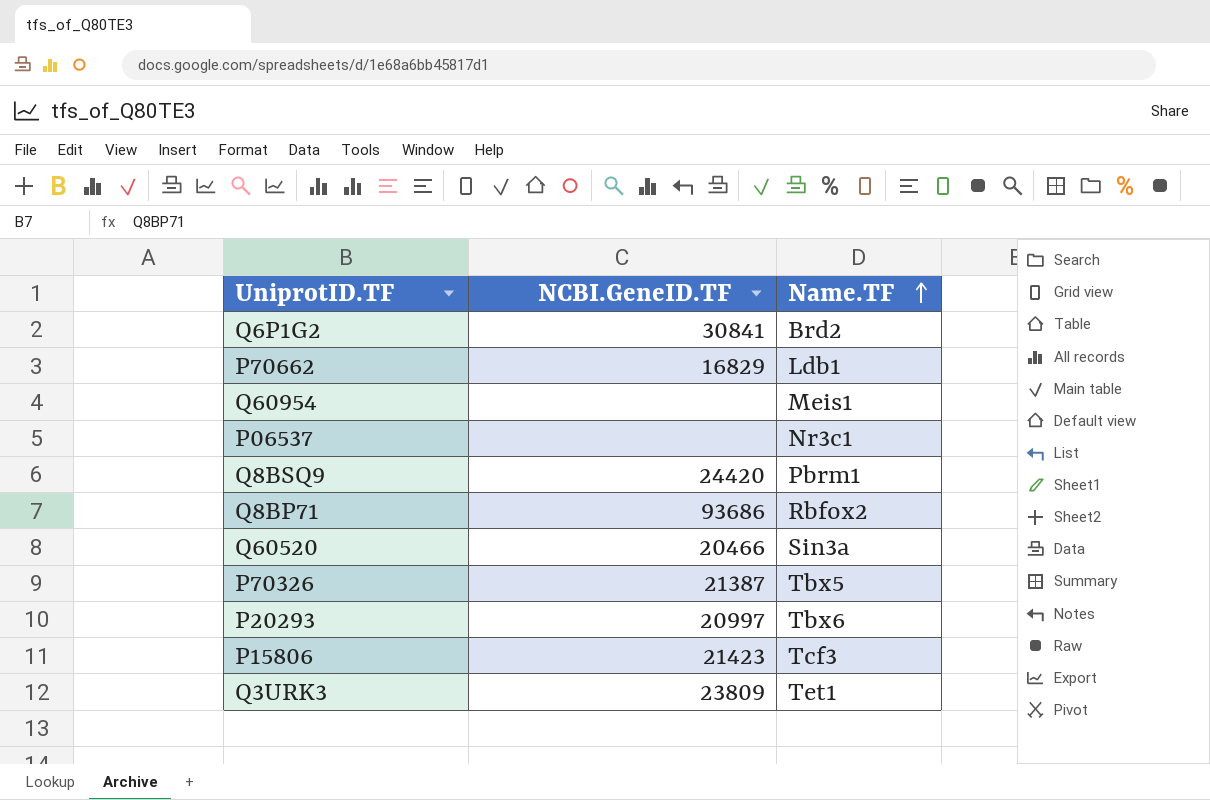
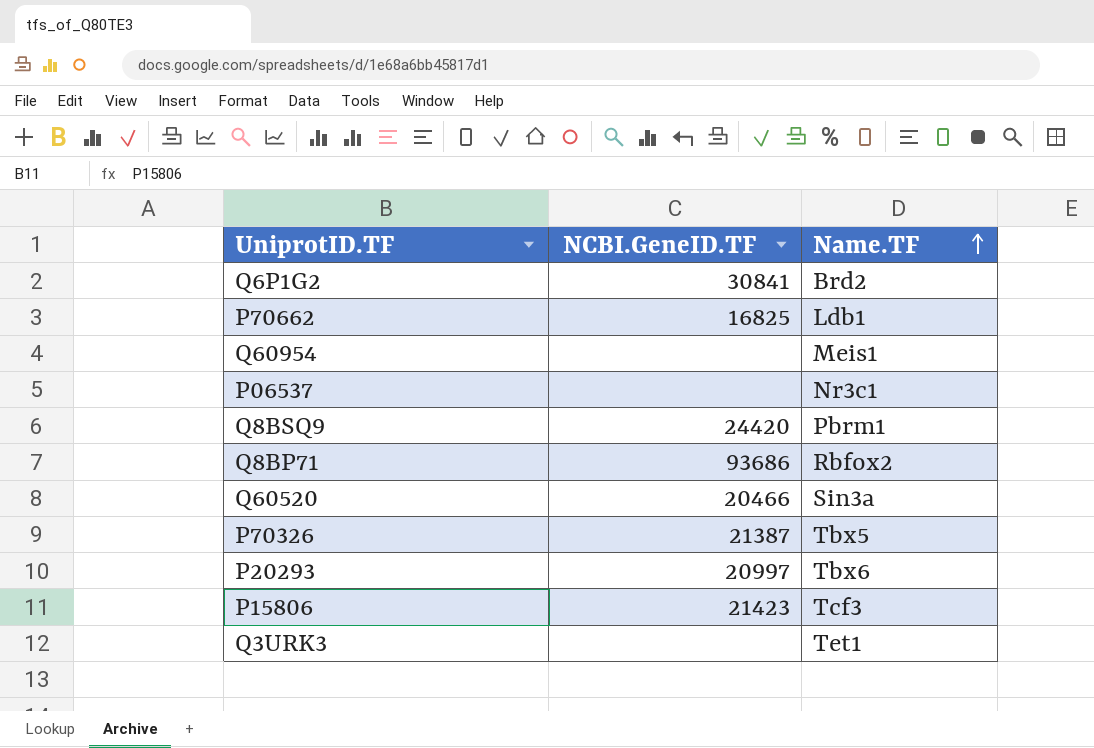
P70662 | NCBI.GeneID.TF: 16829 -> 16825
Q3URK3 | NCBI.GeneID.TF: 23809 -> none

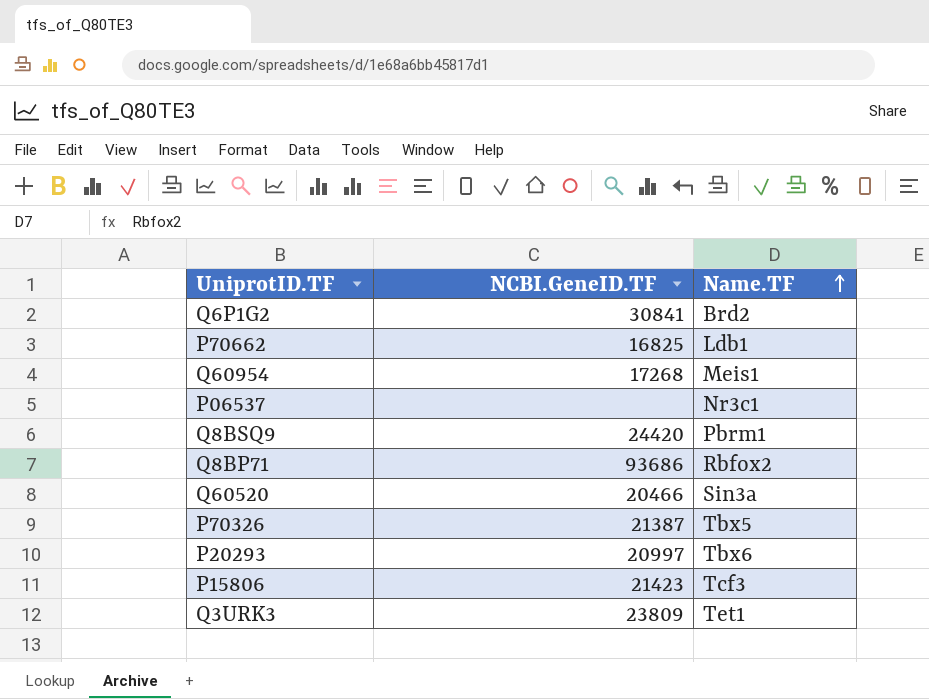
Q60954 | NCBI.GeneID.TF: none -> 17268
Q3URK3 | NCBI.GeneID.TF: none -> 23809

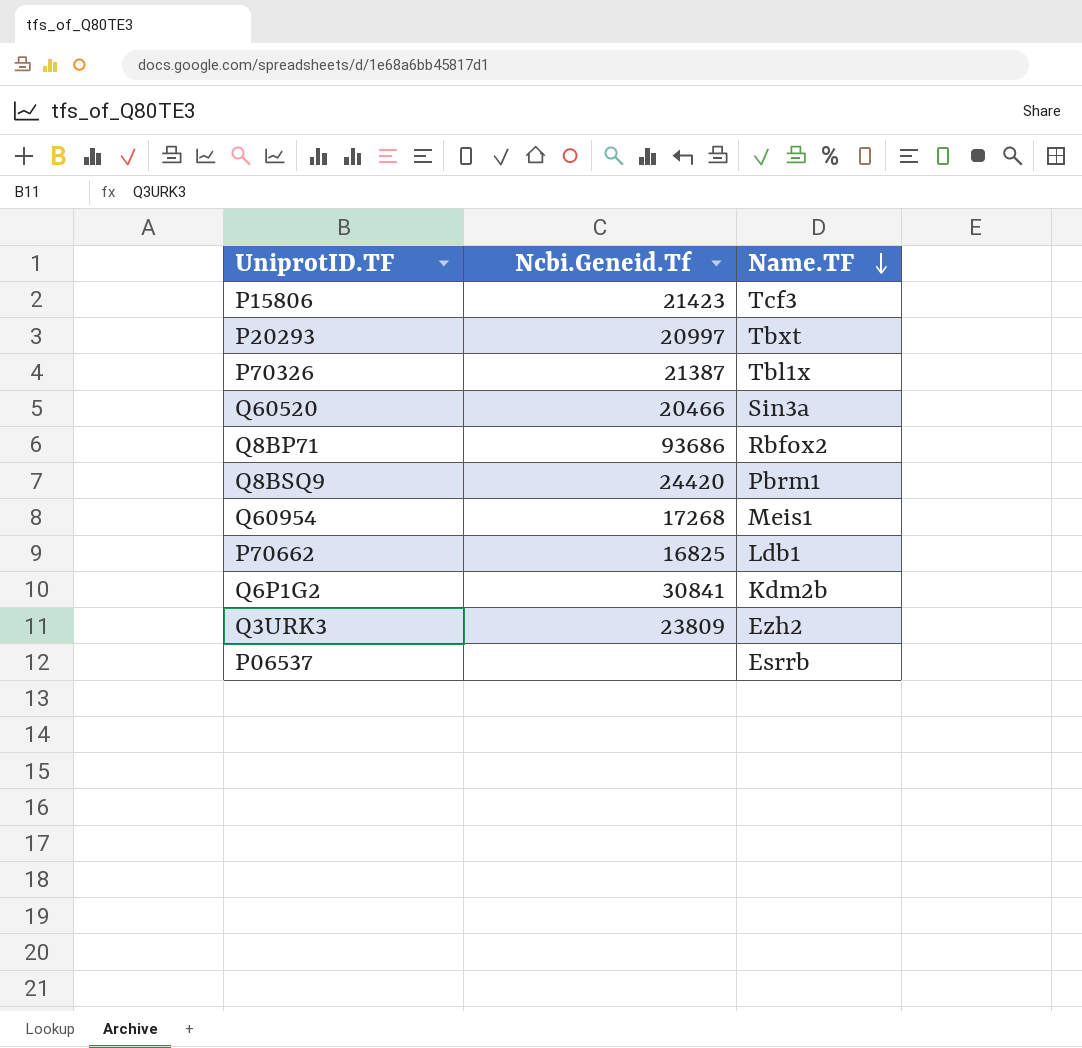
row order: Name.TF ascending -> Name.TF descending
column name: NCBI.GeneID.TF -> Ncbi.Geneid.Tf
P20293 | Name.TF: Tbx6 -> Tbxt
P70326 | Name.TF: Tbx5 -> Tbl1x
Q6P1G2 | Name.TF: Brd2 -> Kdm2b
Q3URK3 | Name.TF: Tet1 -> Ezh2
P06537 | Name.TF: Nr3c1 -> Esrrb

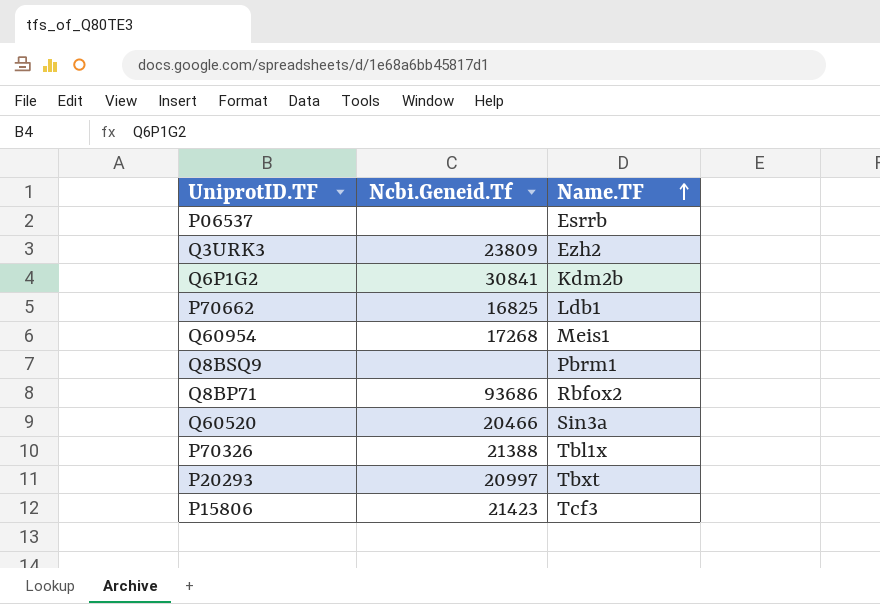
row order: Name.TF descending -> Name.TF ascending
Q8BSQ9 | Ncbi.Geneid.Tf: 24420 -> none
P70326 | Ncbi.Geneid.Tf: 21387 -> 21388

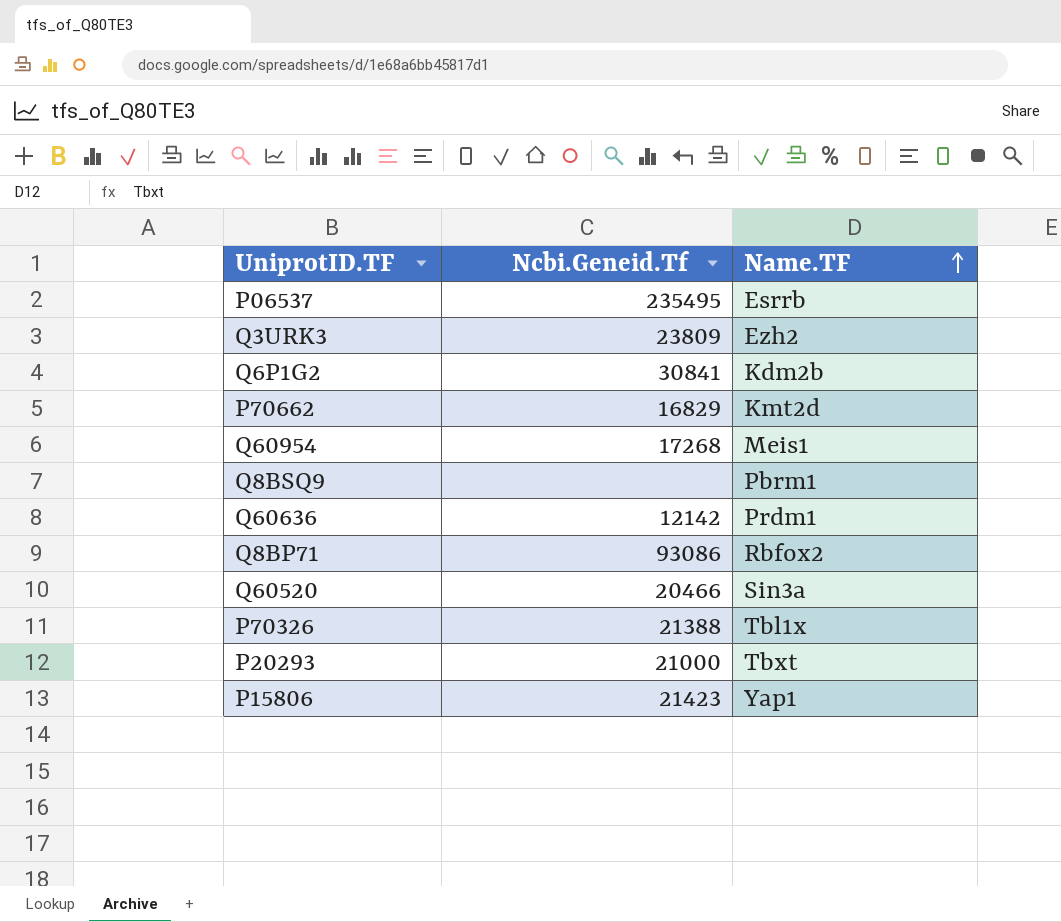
P06537 | Ncbi.Geneid.Tf: none -> 235495
P70662 | Ncbi.Geneid.Tf: 16825 -> 16829
P70662 | Name.TF: Ldb1 -> Kmt2d
row Q60636: none -> 12142 | Prdm1
Q8BP71 | Ncbi.Geneid.Tf: 93686 -> 93086
P20293 | Ncbi.Geneid.Tf: 20997 -> 21000
P15806 | Name.TF: Tcf3 -> Yap1

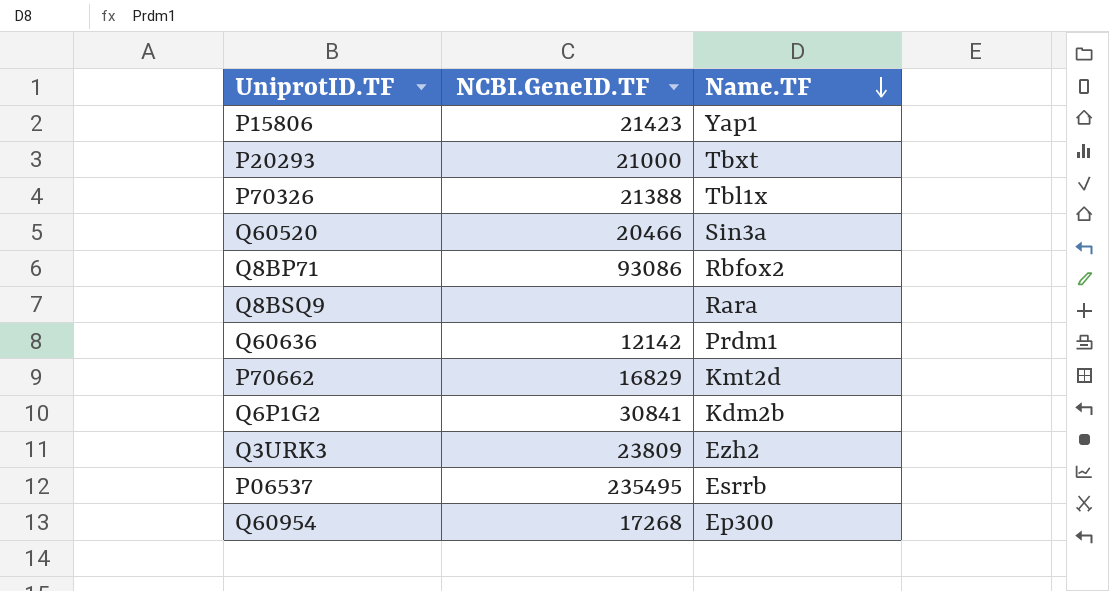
row order: Name.TF ascending -> Name.TF descending
column name: Ncbi.Geneid.Tf -> NCBI.GeneID.TF
Q8BSQ9 | Name.TF: Pbrm1 -> Rara
Q60954 | Name.TF: Meis1 -> Ep300

